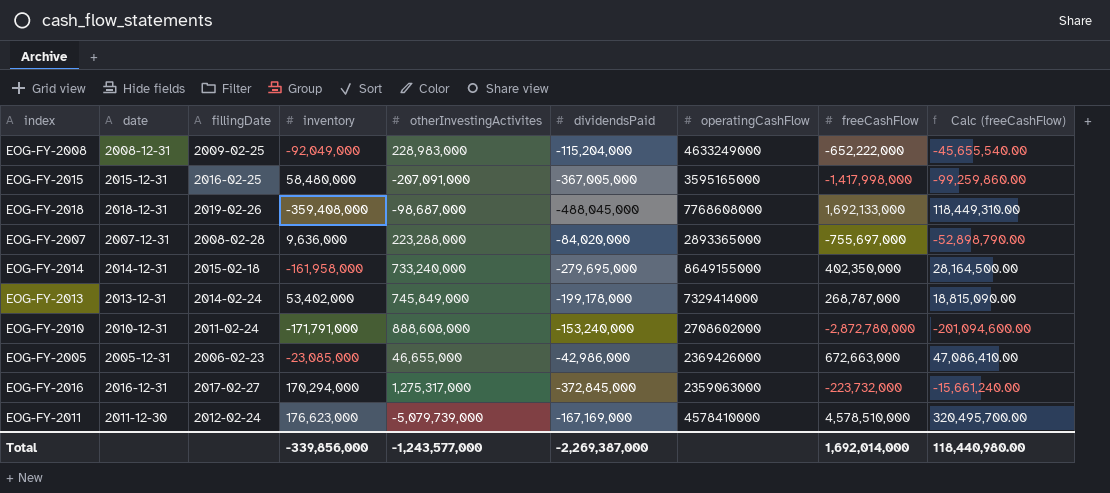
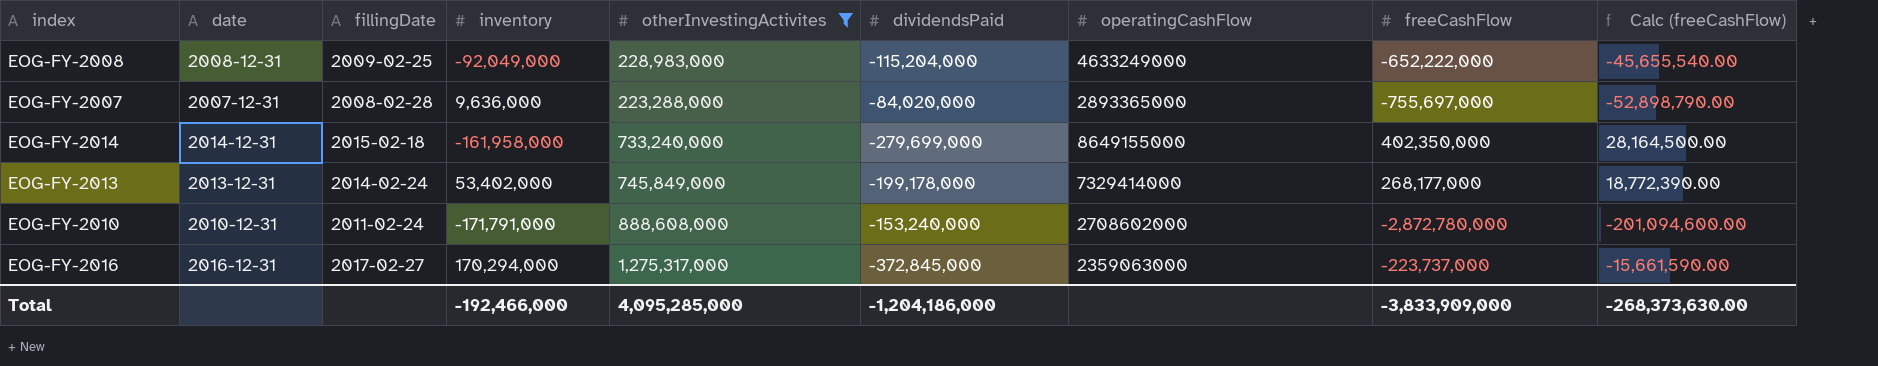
filter: none -> otherInvestingActivites >= 223,288,000
EOG-FY-2014 | dividendsPaid: -279,695,000 -> -279,699,000
EOG-FY-2013 | freeCashFlow: 268,787,000 -> 268,177,000
EOG-FY-2013 | Calc (freeCashFlow): 18,815,090.00 -> 18,772,390.00
EOG-FY-2016 | freeCashFlow: -223,732,000 -> -223,737,000
EOG-FY-2016 | Calc (freeCashFlow): -15,661,240.00 -> -15,661,590.00
Total | inventory: -339,856,000 -> -192,466,000
Total | otherInvestingActivites: -1,243,577,000 -> 4,095,285,000
Total | dividendsPaid: -2,269,387,000 -> -1,204,186,000
Total | freeCashFlow: 1,692,014,000 -> -3,833,909,000
Total | Calc (freeCashFlow): 118,440,980.00 -> -268,373,630.00

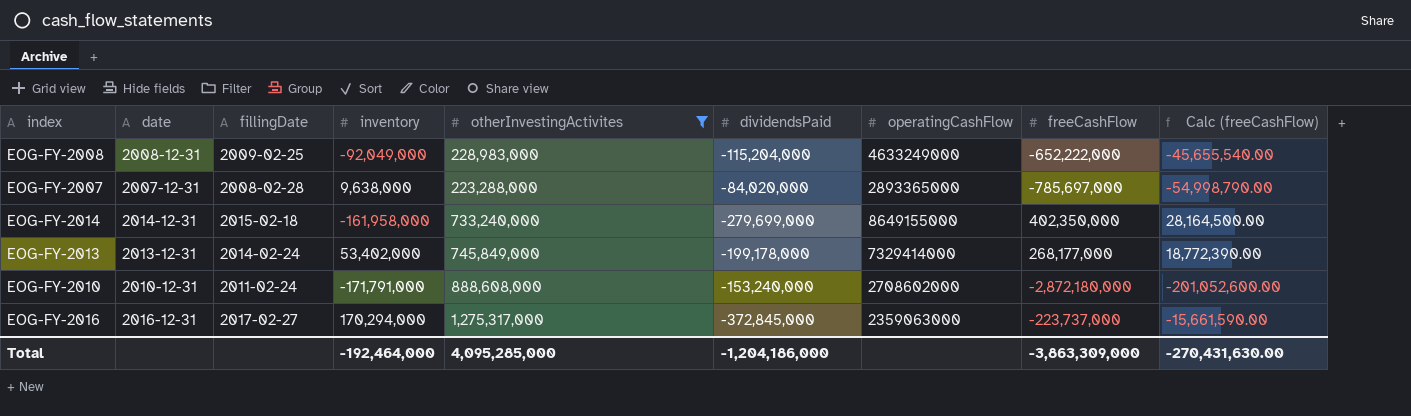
EOG-FY-2007 | inventory: 9,636,000 -> 9,638,000
EOG-FY-2007 | freeCashFlow: -755,697,000 -> -785,697,000
EOG-FY-2007 | Calc (freeCashFlow): -52,898,790.00 -> -54,998,790.00
EOG-FY-2010 | freeCashFlow: -2,872,780,000 -> -2,872,180,000
EOG-FY-2010 | Calc (freeCashFlow): -201,094,600.00 -> -201,052,600.00
Total | inventory: -192,466,000 -> -192,464,000
Total | freeCashFlow: -3,833,909,000 -> -3,863,309,000
Total | Calc (freeCashFlow): -268,373,630.00 -> -270,431,630.00

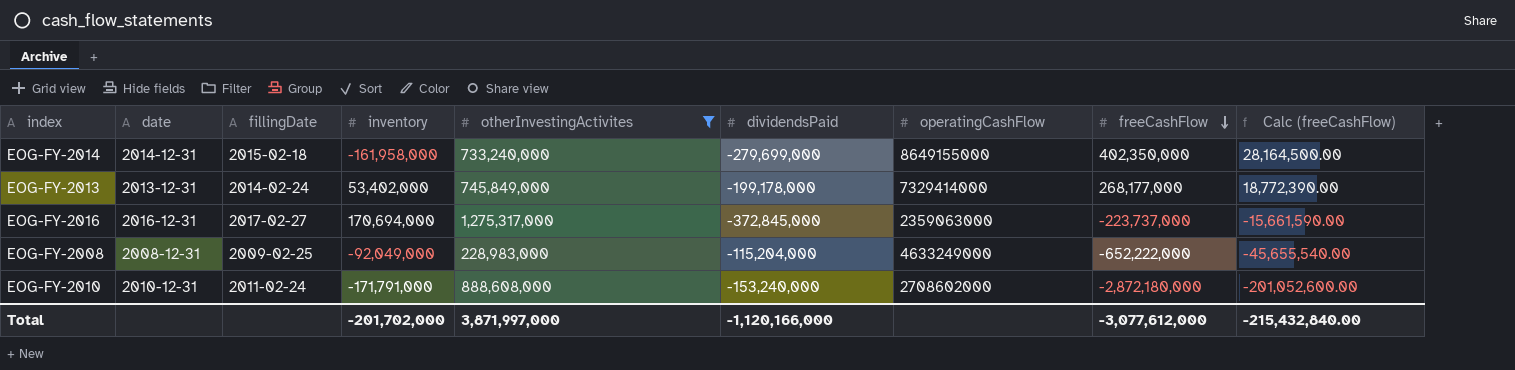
row order: none -> freeCashFlow descending
row EOG-FY-2007: 2007-12-31 | 2008-02-28 | 9,638,000 | 223,288,000 | -84,020,000 | 2893365000 | -785,697,000 | -54,998,790.00 -> none
EOG-FY-2016 | inventory: 170,294,000 -> 170,694,000
Total | inventory: -192,464,000 -> -201,702,000
Total | otherInvestingActivites: 4,095,285,000 -> 3,871,997,000
Total | dividendsPaid: -1,204,186,000 -> -1,120,166,000
Total | freeCashFlow: -3,863,309,000 -> -3,077,612,000
Total | Calc (freeCashFlow): -270,431,630.00 -> -215,432,840.00

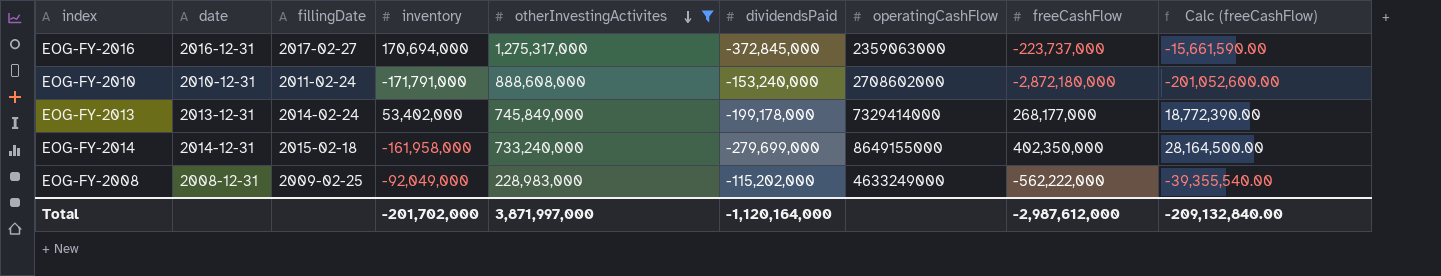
row order: freeCashFlow descending -> otherInvestingActivites descending
EOG-FY-2008 | dividendsPaid: -115,204,000 -> -115,202,000
EOG-FY-2008 | freeCashFlow: -652,222,000 -> -562,222,000
EOG-FY-2008 | Calc (freeCashFlow): -45,655,540.00 -> -39,355,540.00
Total | dividendsPaid: -1,120,166,000 -> -1,120,164,000
Total | freeCashFlow: -3,077,612,000 -> -2,987,612,000
Total | Calc (freeCashFlow): -215,432,840.00 -> -209,132,840.00

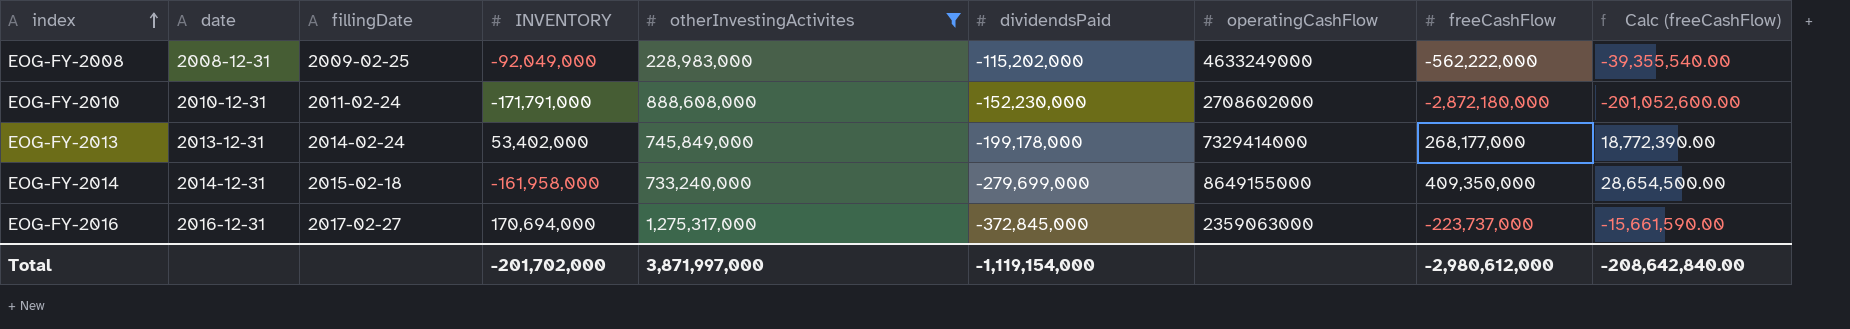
row order: otherInvestingActivites descending -> index ascending
column name: inventory -> INVENTORY
EOG-FY-2010 | dividendsPaid: -153,240,000 -> -152,230,000
EOG-FY-2014 | freeCashFlow: 402,350,000 -> 409,350,000
EOG-FY-2014 | Calc (freeCashFlow): 28,164,500.00 -> 28,654,500.00
Total | dividendsPaid: -1,120,164,000 -> -1,119,154,000
Total | freeCashFlow: -2,987,612,000 -> -2,980,612,000
Total | Calc (freeCashFlow): -209,132,840.00 -> -208,642,840.00

